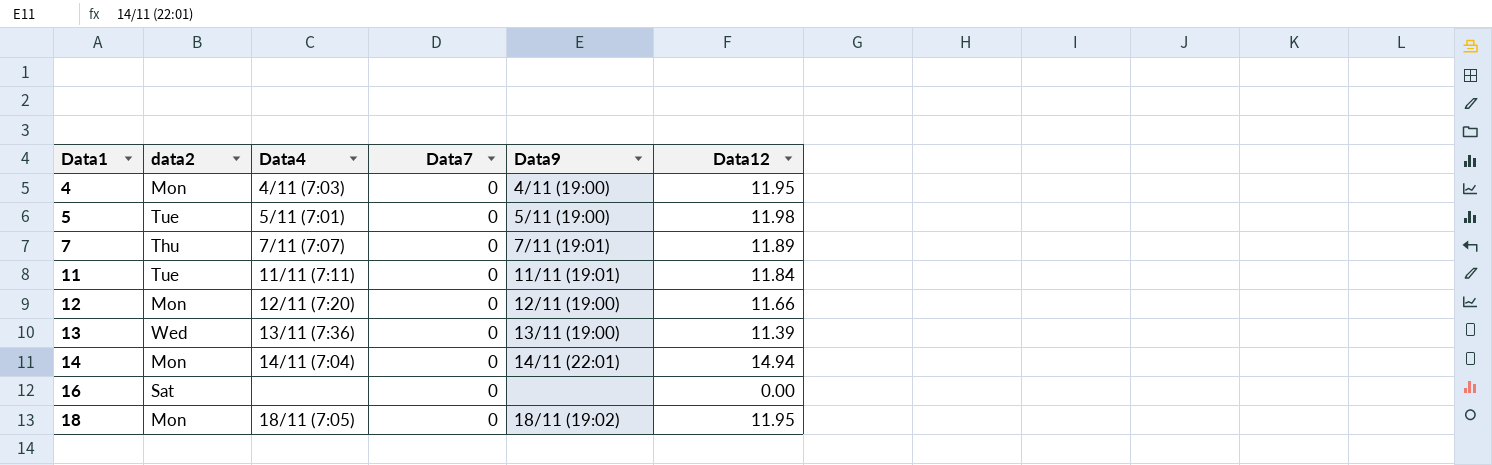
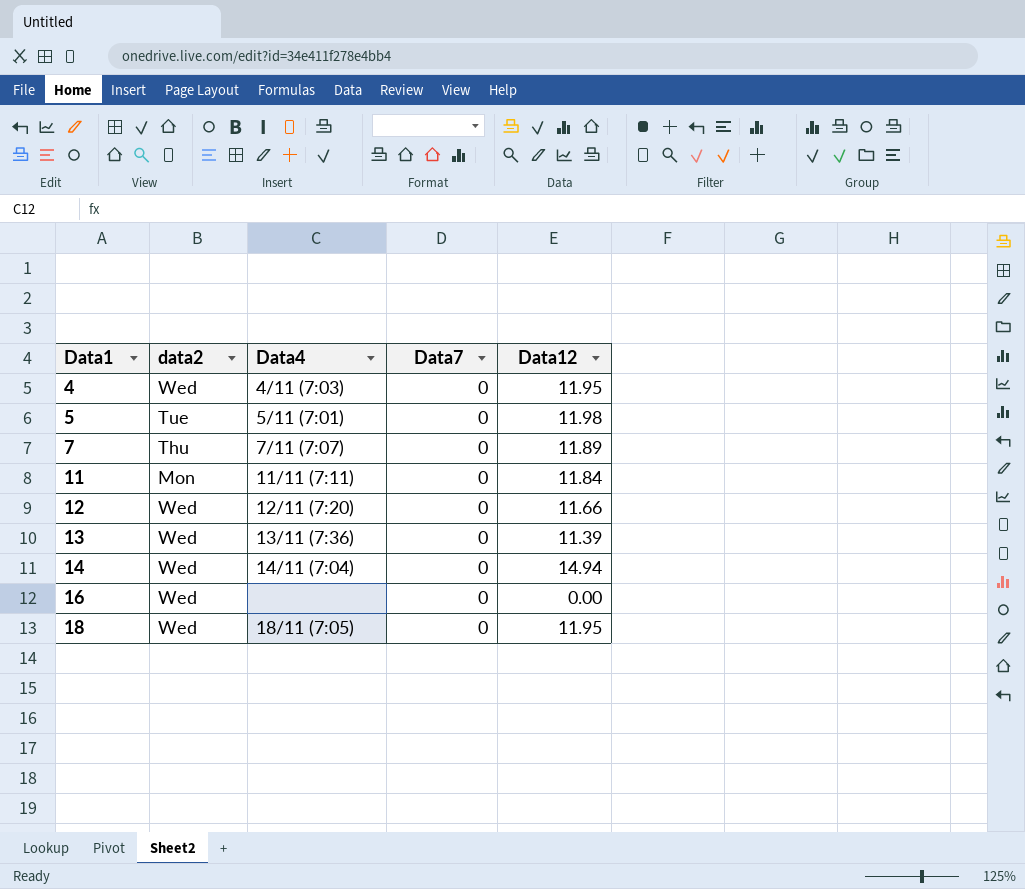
column Data9 | position: 5 -> none
4 | data2: Mon -> Wed
11 | data2: Tue -> Mon
12 | data2: Mon -> Wed
14 | data2: Mon -> Wed
16 | data2: Sat -> Wed
18 | data2: Mon -> Wed

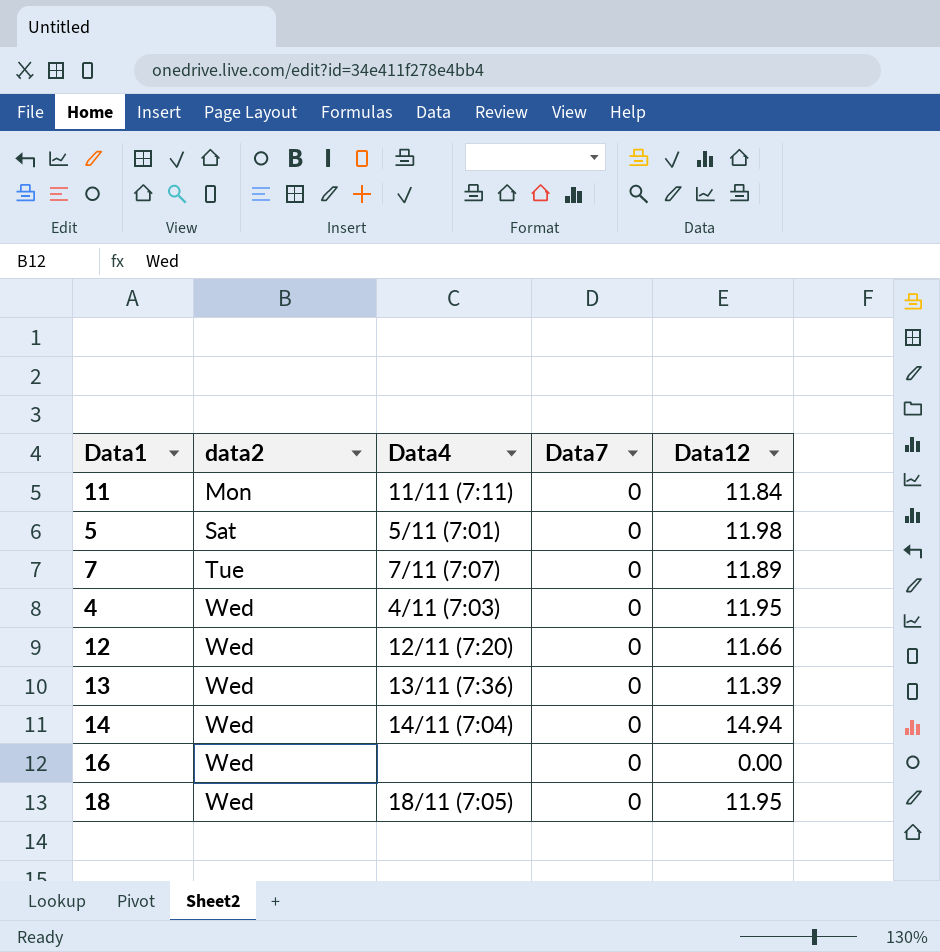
row order: Data1 ascending -> data2 ascending
5 | data2: Tue -> Sat
7 | data2: Thu -> Tue

